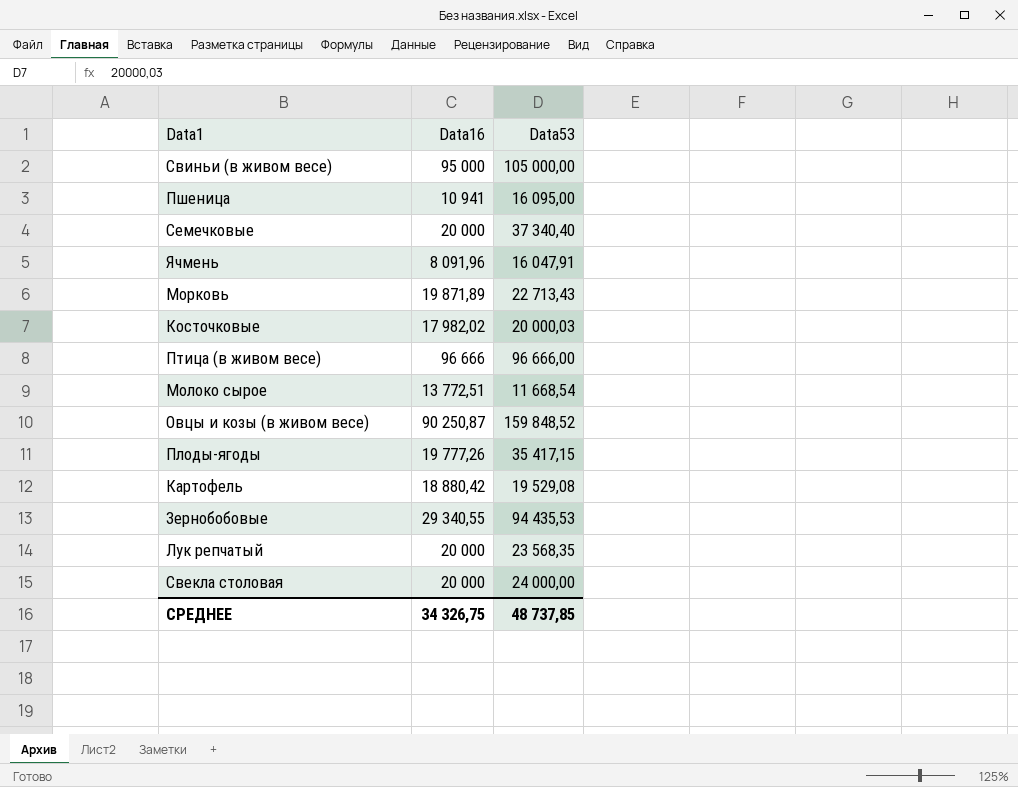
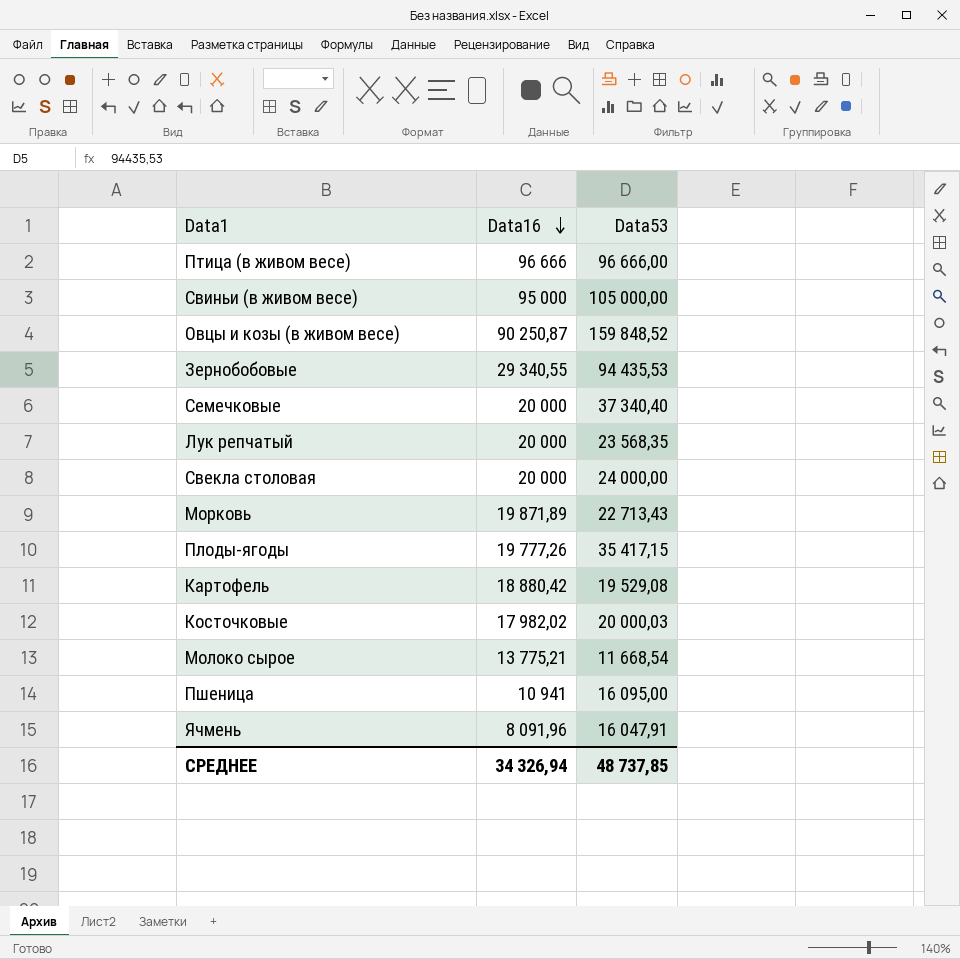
row order: none -> Data16 descending
Молоко сырое | Data16: 13 772,51 -> 13 775,21
СРЕДНЕЕ | Data16: 34 326,75 -> 34 326,94

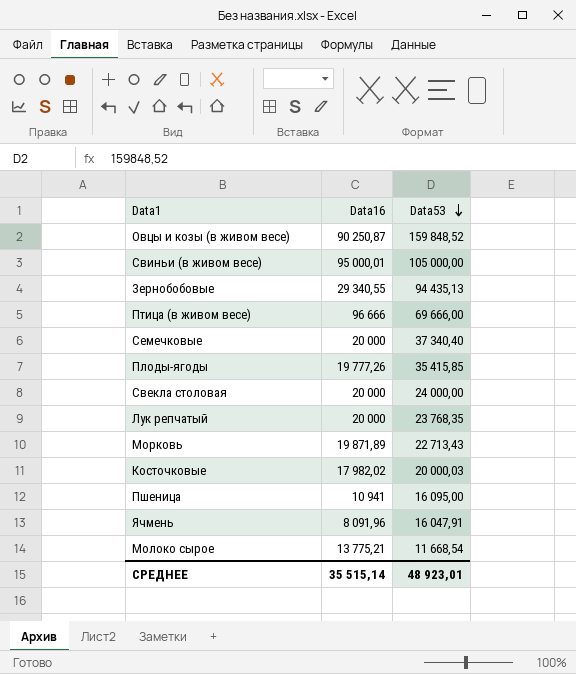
row order: Data16 descending -> Data53 descending
row Картофель: 18 880,42 | 19 529,08 -> none
Свиньи (в живом весе) | Data16: 95 000 -> 95 000,01
Зернобобовые | Data53: 94 435,53 -> 94 435,13
Птица (в живом весе) | Data53: 96 666,00 -> 69 666,00
Плоды-ягоды | Data53: 35 417,15 -> 35 415,85
Лук репчатый | Data53: 23 568,35 -> 23 768,35
СРЕДНЕЕ | Data16: 34 326,94 -> 35 515,14
СРЕДНЕЕ | Data53: 48 737,85 -> 48 923,01

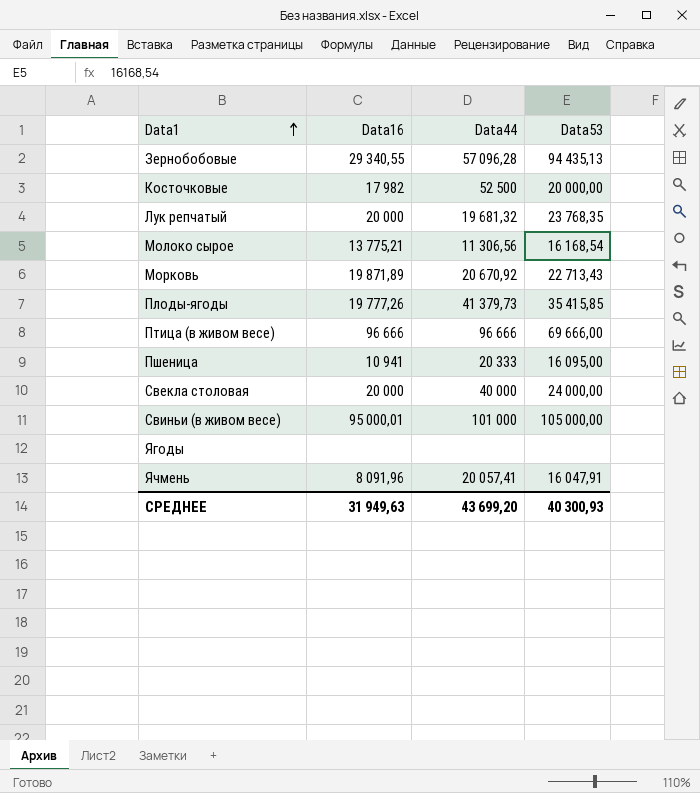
row order: Data53 descending -> Data1 ascending
column Data44 | position: none -> 3
row Овцы и козы (в живом весе): 90 250,87 | 159 848,52 -> none
row Семечковые: 20 000 | 37 340,40 -> none
Косточковые | Data16: 17 982,02 -> 17 982
Косточковые | Data53: 20 000,03 -> 20 000,00
Молоко сырое | Data53: 11 668,54 -> 16 168,54
row Ягоды: none -> none | none | none
СРЕДНЕЕ | Data16: 35 515,14 -> 31 949,63
СРЕДНЕЕ | Data53: 48 923,01 -> 40 300,93

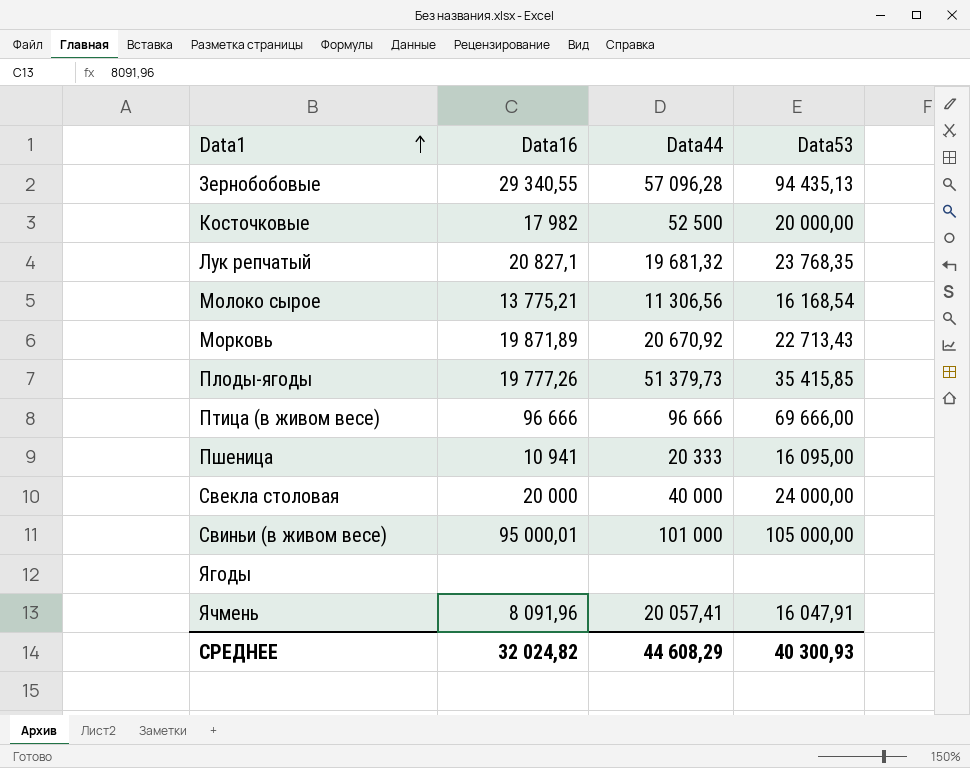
Лук репчатый | Data16: 20 000 -> 20 827,1
Плоды-ягоды | Data44: 41 379,73 -> 51 379,73
СРЕДНЕЕ | Data16: 31 949,63 -> 32 024,82
СРЕДНЕЕ | Data44: 43 699,20 -> 44 608,29

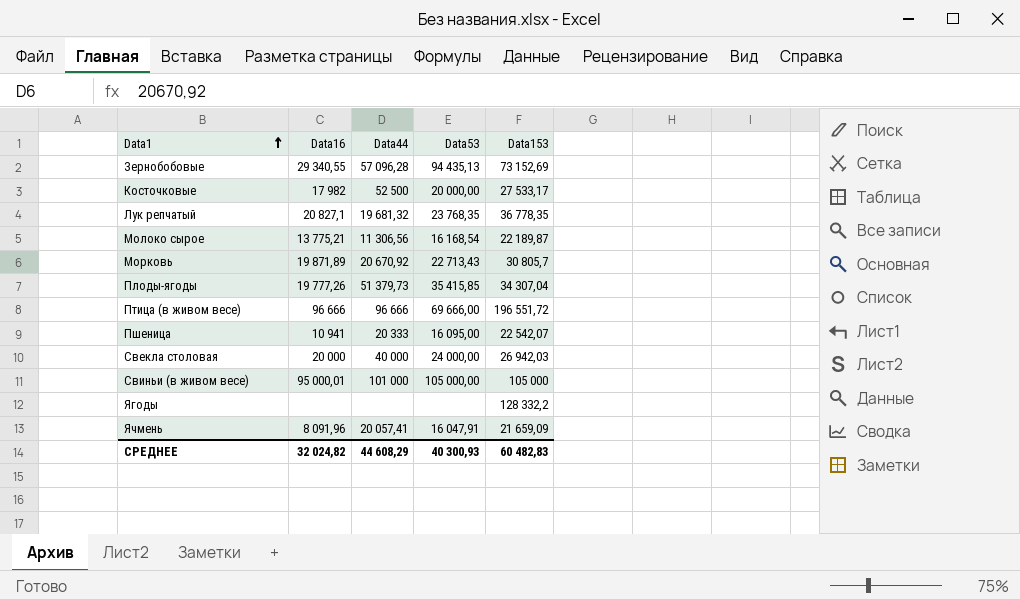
column Data153 | position: none -> 5

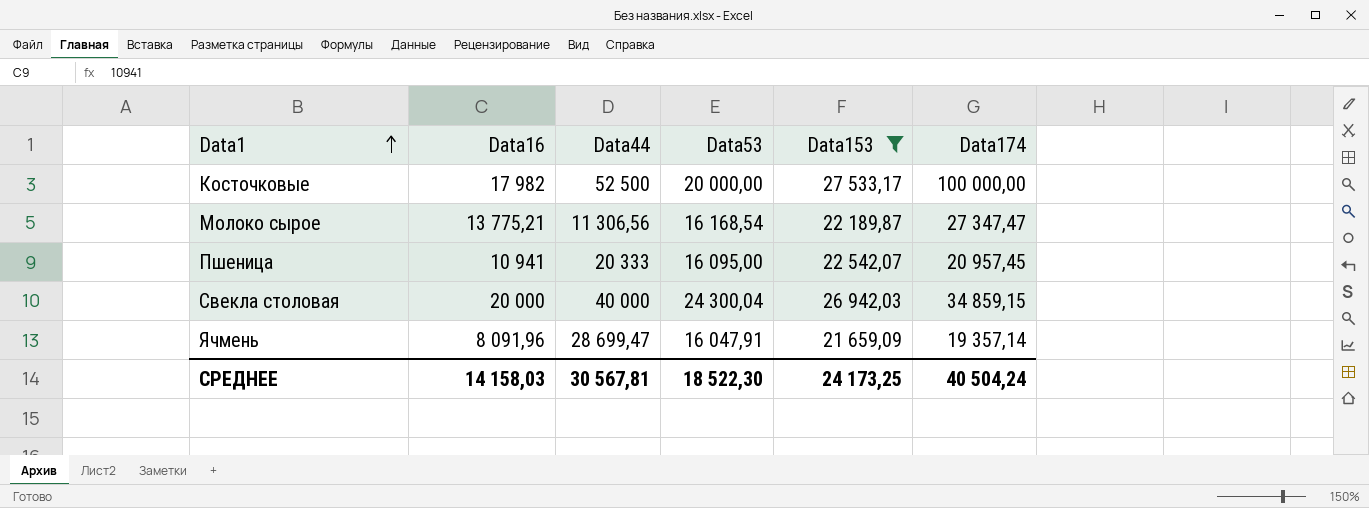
filter: none -> Data153 <= 27 533,17
column Data174 | position: none -> 6
Свекла столовая | Data53: 24 000,00 -> 24 300,04
Ячмень | Data44: 20 057,41 -> 28 699,47
СРЕДНЕЕ | Data16: 32 024,82 -> 14 158,03
СРЕДНЕЕ | Data44: 44 608,29 -> 30 567,81
СРЕДНЕЕ | Data53: 40 300,93 -> 18 522,30
СРЕДНЕЕ | Data153: 60 482,83 -> 24 173,25

